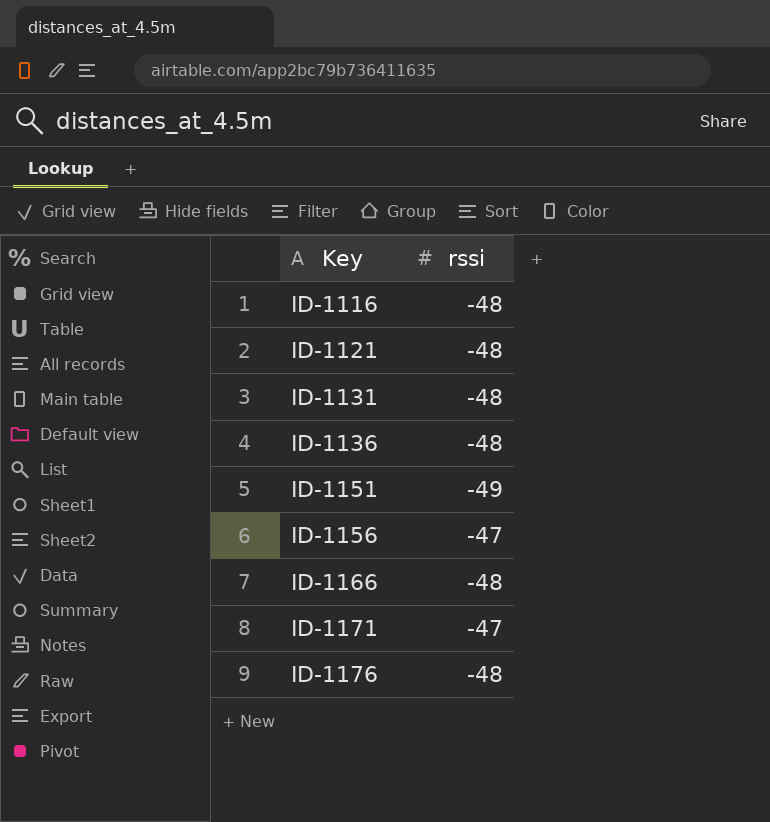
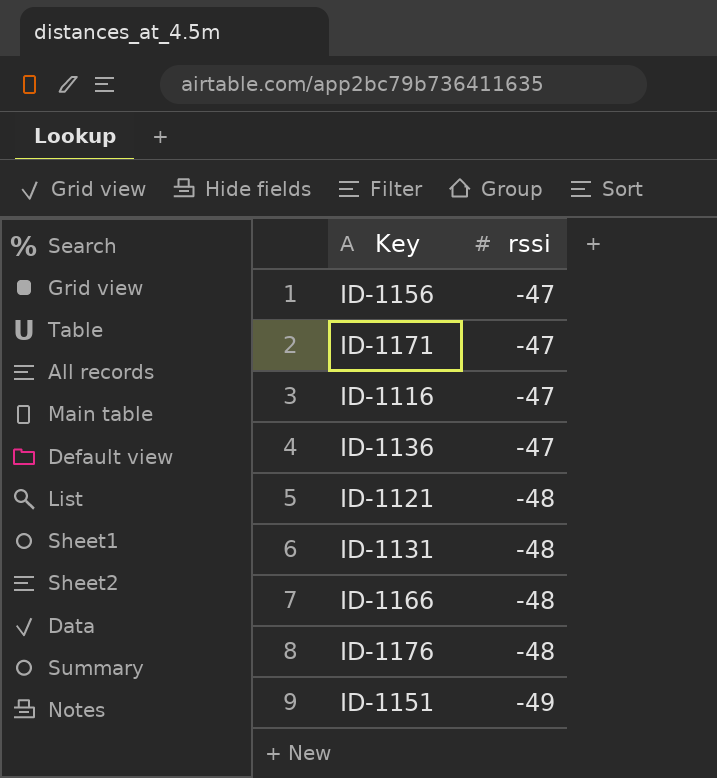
row order: Key ascending -> rssi descending
ID-1116 | rssi: -48 -> -47
ID-1136 | rssi: -48 -> -47

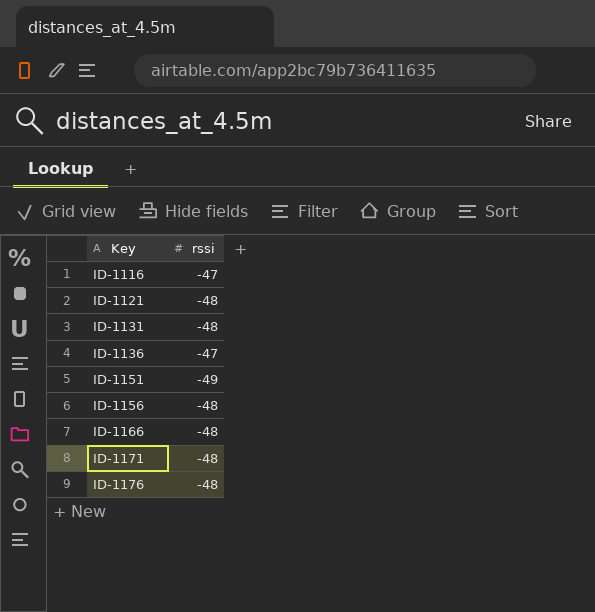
row order: rssi descending -> Key ascending
ID-1156 | rssi: -47 -> -48
ID-1171 | rssi: -47 -> -48

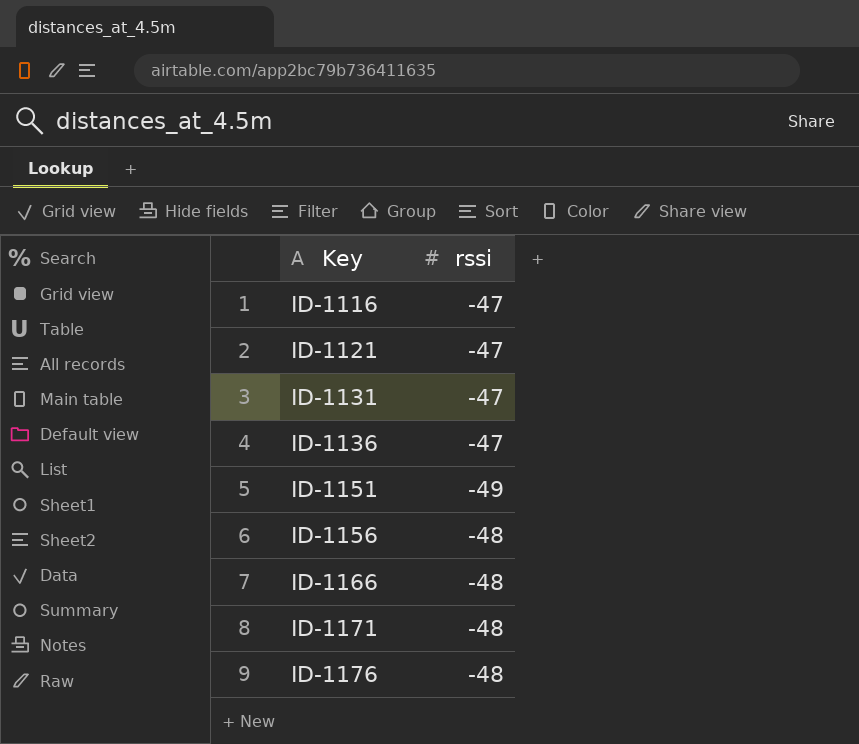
ID-1121 | rssi: -48 -> -47
ID-1131 | rssi: -48 -> -47

